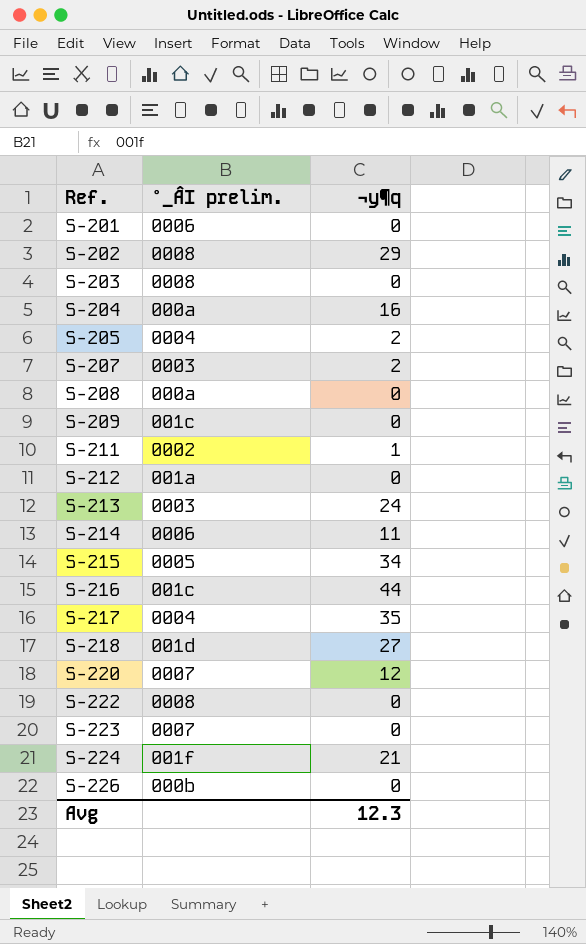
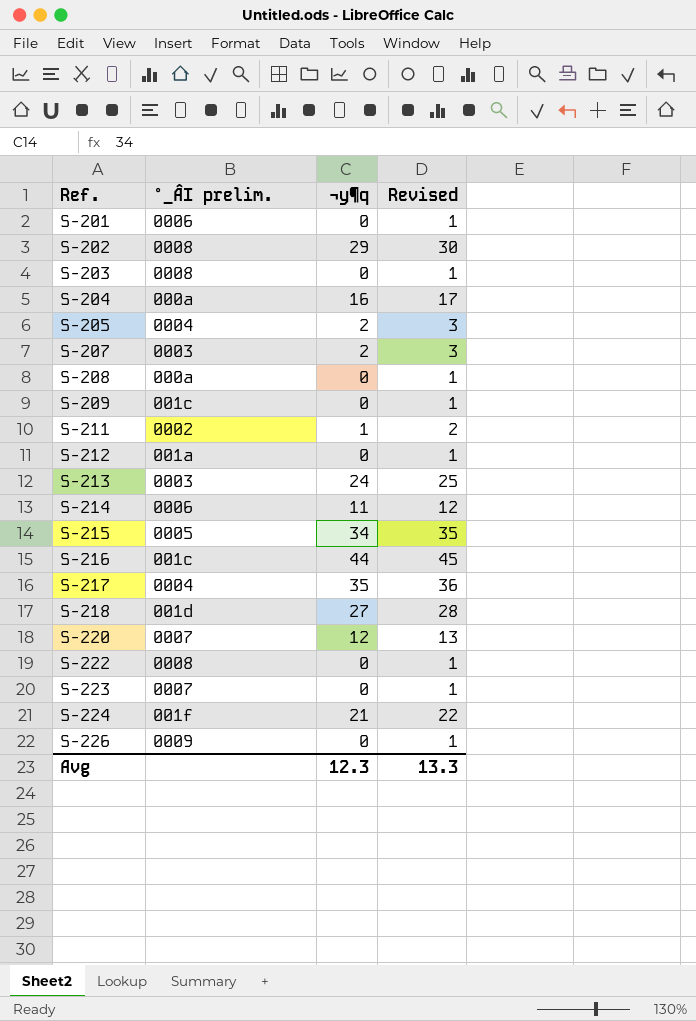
column Revised | formula: none -> [¬y¶q] + 1
S-226 | °_ÂI prelim.: 000b -> 0009

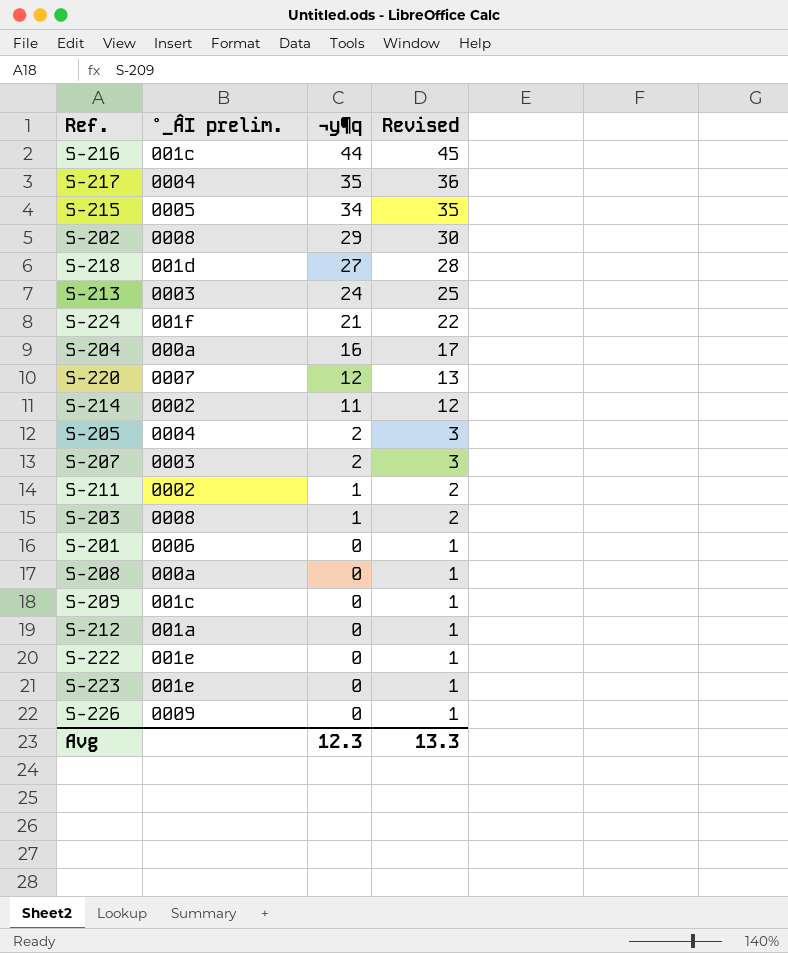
row order: Ref. ascending -> ¬y¶q descending
S-214 | °_ÂI prelim.: 0006 -> 0002
S-203 | ¬y¶q: 0 -> 1
S-203 | Revised: 1 -> 2
S-222 | °_ÂI prelim.: 0008 -> 001e
S-223 | °_ÂI prelim.: 0007 -> 001e

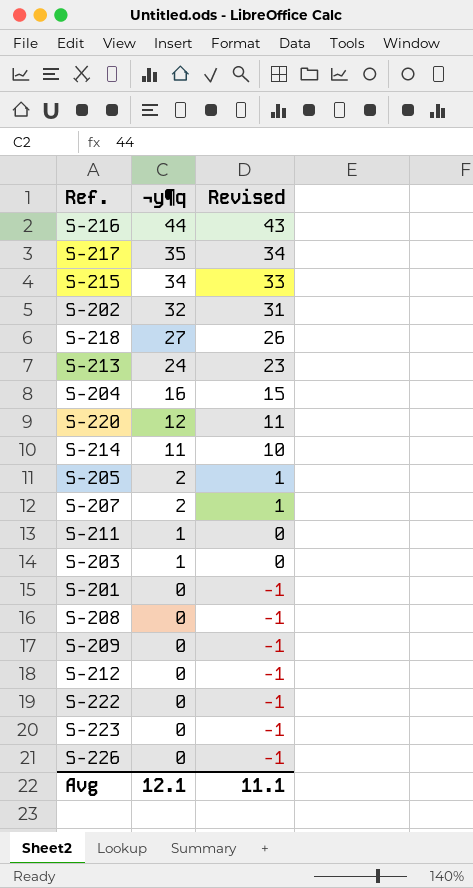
column °_ÂI prelim. | position: 2 -> none
column Revised | formula: [¬y¶q] + 1 -> [¬y¶q] - 1
row S-224: 001f | 21 | 22 -> none
S-202 | ¬y¶q: 29 -> 32
Avg | ¬y¶q: 12.3 -> 12.1
Avg | Revised: 13.3 -> 11.1

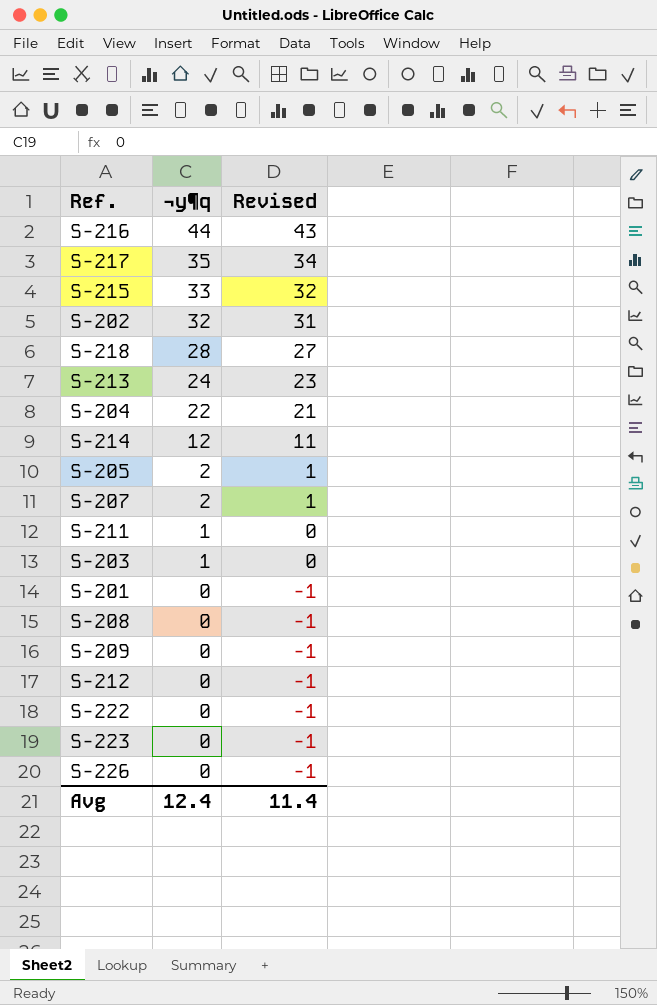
row S-220: 12 | 11 -> none
S-215 | ¬y¶q: 34 -> 33
S-215 | Revised: 33 -> 32
S-218 | ¬y¶q: 27 -> 28
S-218 | Revised: 26 -> 27
S-204 | ¬y¶q: 16 -> 22
S-204 | Revised: 15 -> 21
S-214 | ¬y¶q: 11 -> 12
S-214 | Revised: 10 -> 11
Avg | ¬y¶q: 12.1 -> 12.4
Avg | Revised: 11.1 -> 11.4

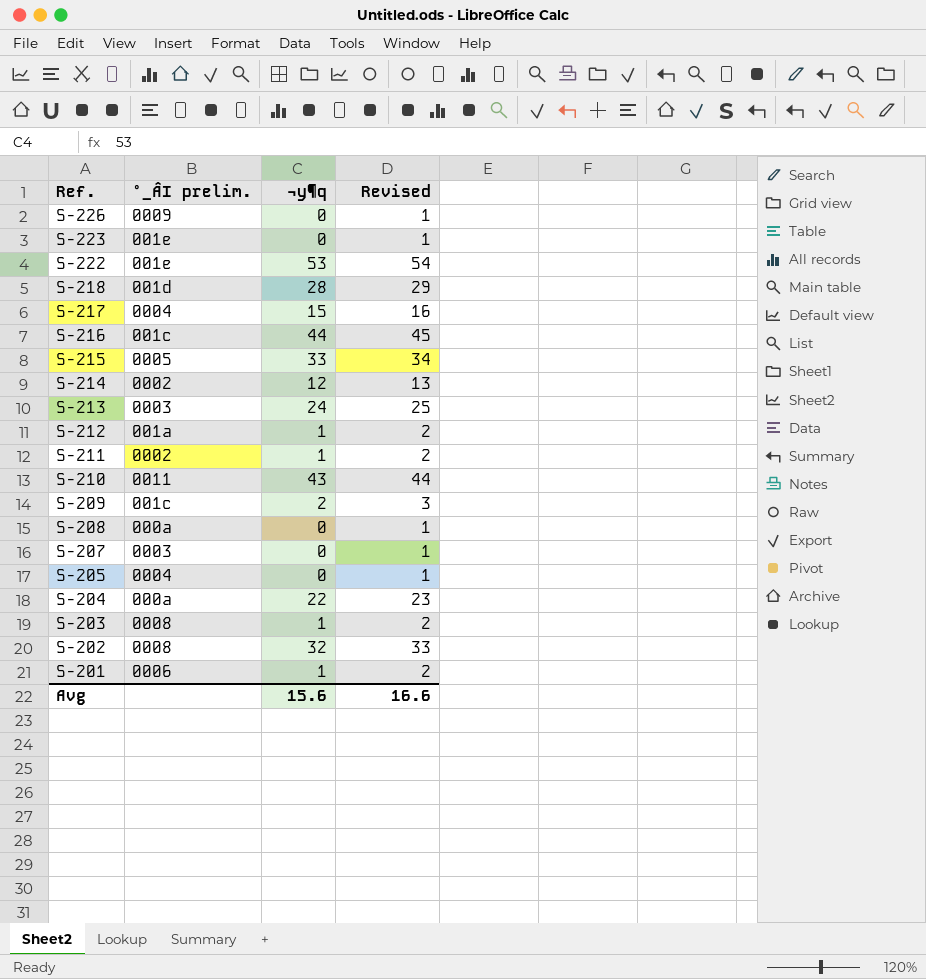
row order: ¬y¶q descending -> Ref. descending
column °_ÂI prelim. | position: none -> 2
column Revised | formula: [¬y¶q] - 1 -> [¬y¶q] + 1
S-222 | ¬y¶q: 0 -> 53
S-217 | ¬y¶q: 35 -> 15
S-212 | ¬y¶q: 0 -> 1
row S-210: none -> 0011 | 43 | 44
S-209 | ¬y¶q: 0 -> 2
S-207 | ¬y¶q: 2 -> 0
S-205 | ¬y¶q: 2 -> 0
S-201 | ¬y¶q: 0 -> 1
Avg | ¬y¶q: 12.4 -> 15.6
Avg | Revised: 11.4 -> 16.6

